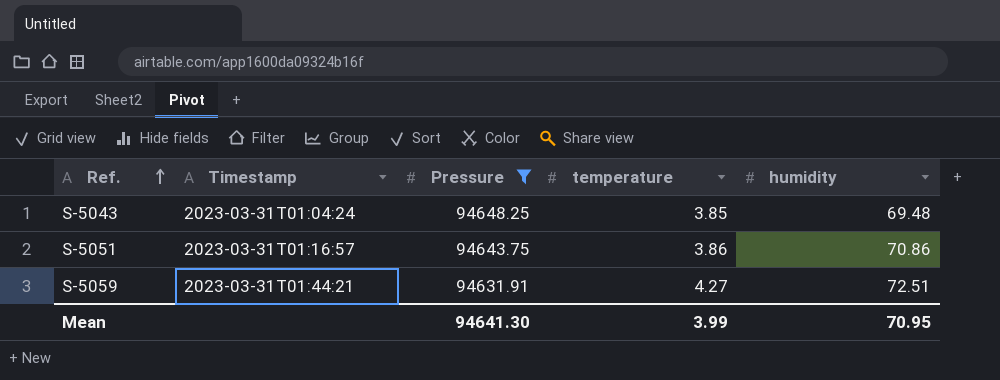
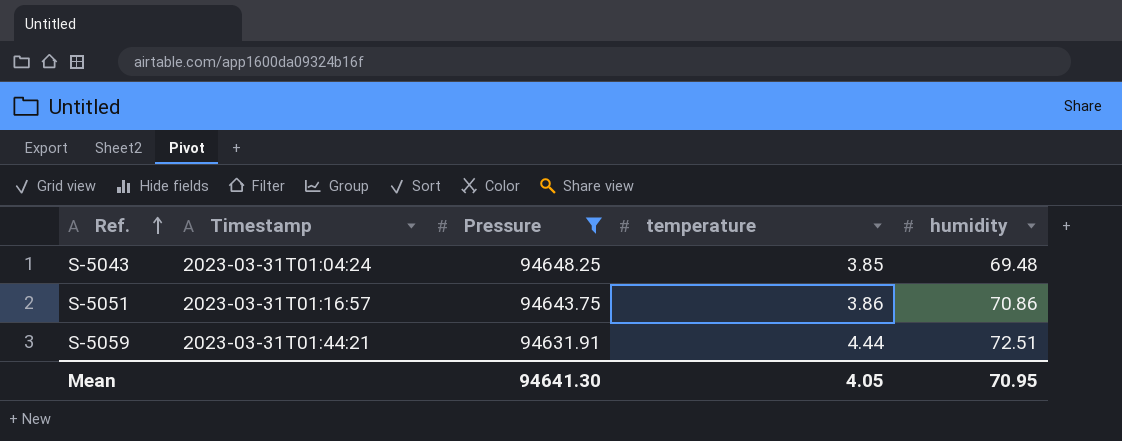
S-5059 | temperature: 4.27 -> 4.44
Mean | temperature: 3.99 -> 4.05

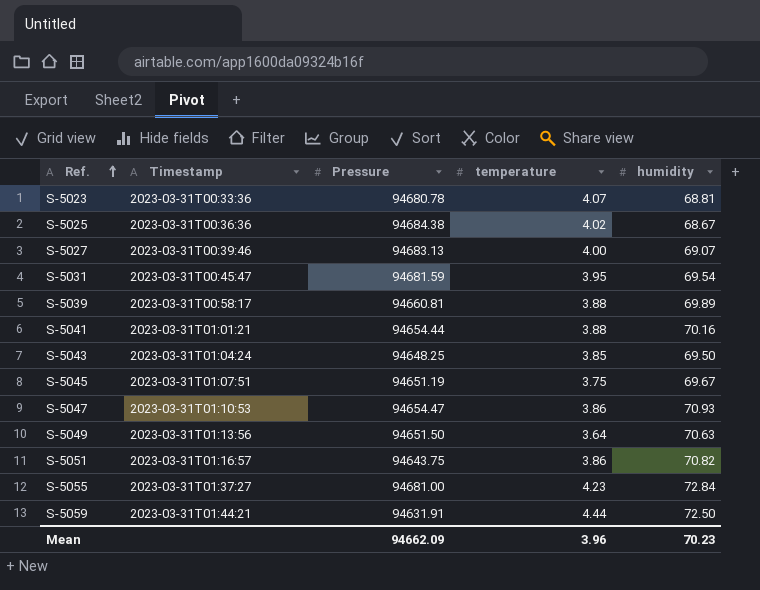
filter: Pressure <= 94648.25 -> none
S-5043 | humidity: 69.48 -> 69.50
S-5051 | humidity: 70.86 -> 70.82
S-5059 | humidity: 72.51 -> 72.50
Mean | Pressure: 94641.30 -> 94662.09
Mean | temperature: 4.05 -> 3.96
Mean | humidity: 70.95 -> 70.23

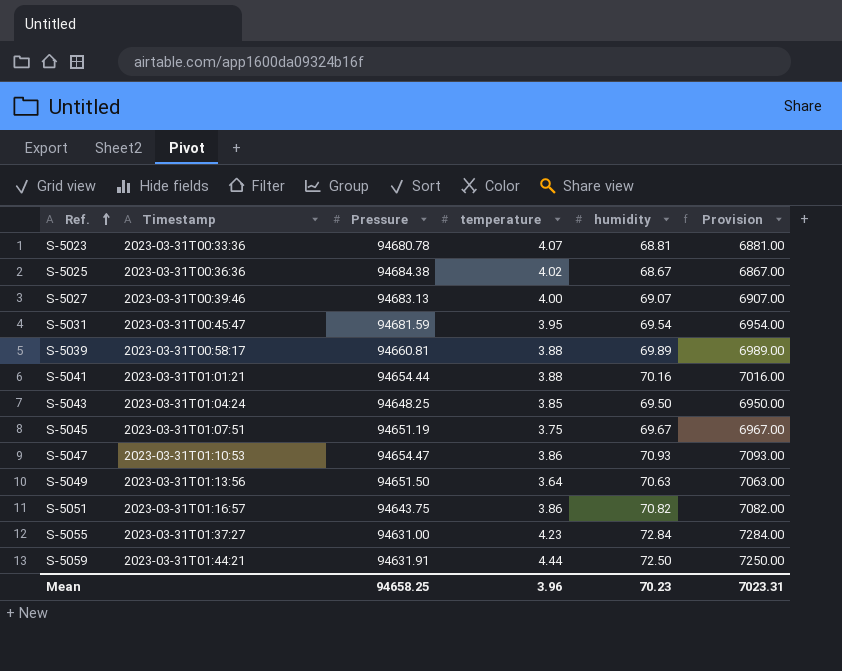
column Provision | formula: none -> [humidity] * 100
S-5055 | Pressure: 94681.00 -> 94631.00
Mean | Pressure: 94662.09 -> 94658.25

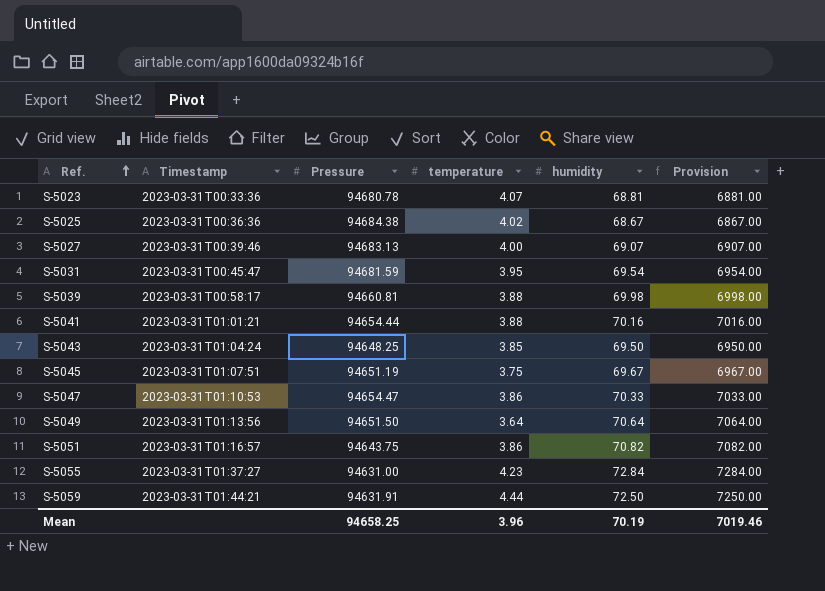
S-5039 | humidity: 69.89 -> 69.98
S-5039 | Provision: 6989.00 -> 6998.00
S-5047 | humidity: 70.93 -> 70.33
S-5047 | Provision: 7093.00 -> 7033.00
S-5049 | humidity: 70.63 -> 70.64
S-5049 | Provision: 7063.00 -> 7064.00
Mean | humidity: 70.23 -> 70.19
Mean | Provision: 7023.31 -> 7019.46

